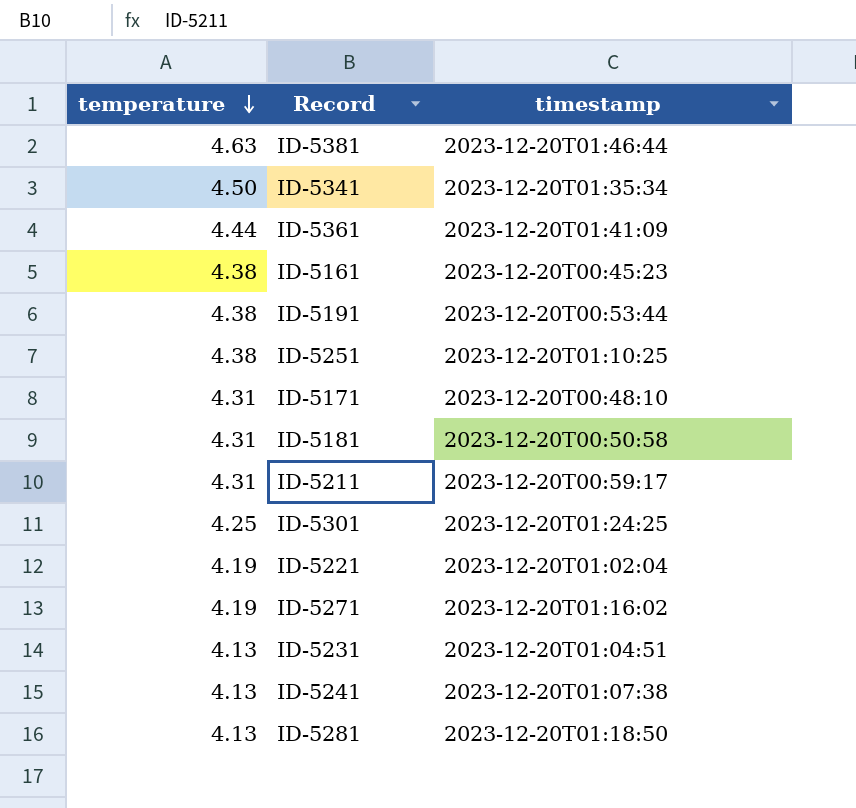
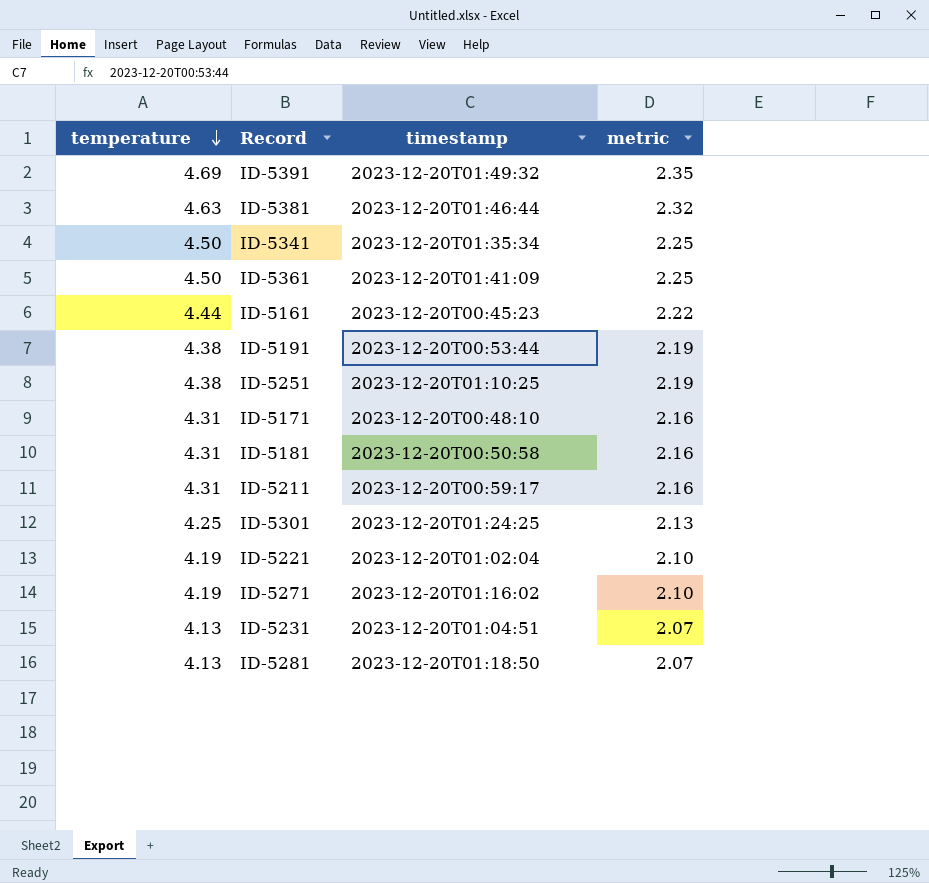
column metric | formula: none -> [temperature] * 0.5
row ID-5241: 4.13 | 2023-12-20T01:07:38 -> none
row ID-5391: none -> 4.69 | 2023-12-20T01:49:32 | 2.35
ID-5361 | temperature: 4.44 -> 4.50
ID-5161 | temperature: 4.38 -> 4.44

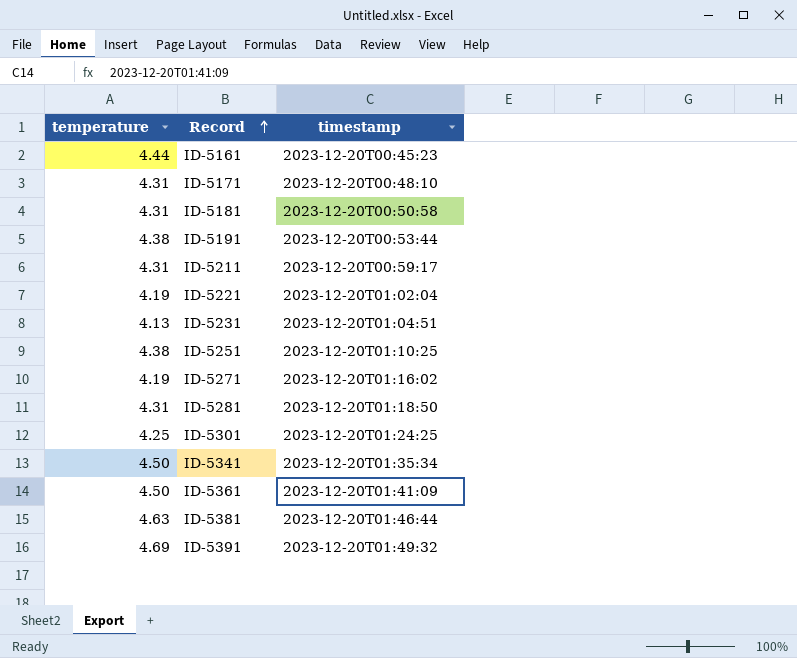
row order: temperature descending -> Record ascending
column metric | formula: [temperature] * 0.5 -> none
ID-5281 | temperature: 4.13 -> 4.31

